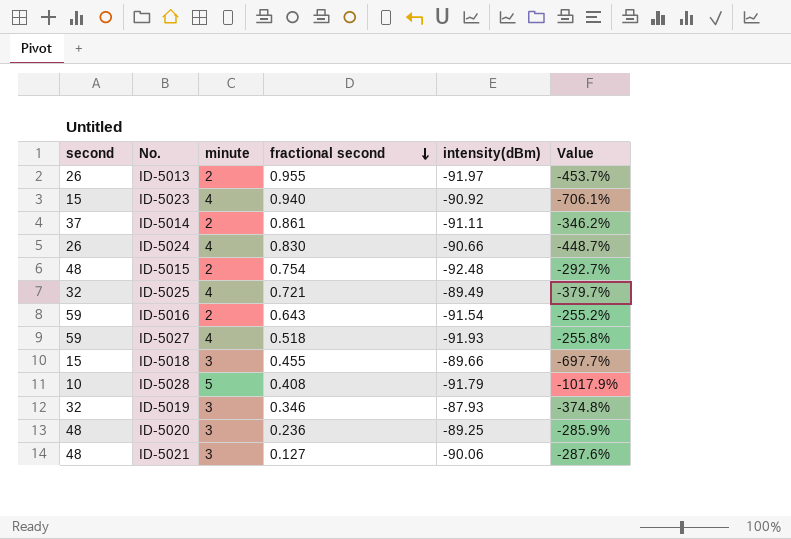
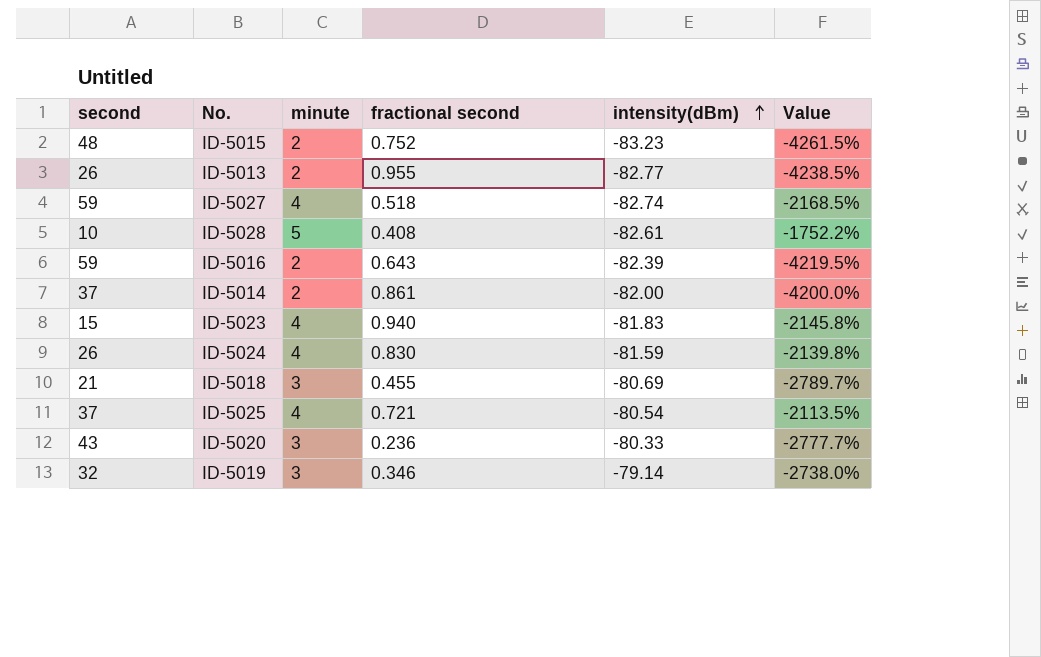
row order: fractional second descending -> intensity(dBm) ascending
column Value | formula: ([intensity(dBm)] - [second]) / [second] -> ([intensity(dBm)] - [minute]) / [minute]
row ID-5021: 48 | 3 | 0.127 | -90.06 | -287.6% -> none
ID-5015 | fractional second: 0.754 -> 0.752
ID-5015 | intensity(dBm): -92.48 -> -83.23
ID-5013 | intensity(dBm): -91.97 -> -82.77
ID-5027 | intensity(dBm): -91.93 -> -82.74
ID-5028 | intensity(dBm): -91.79 -> -82.61
ID-5016 | intensity(dBm): -91.54 -> -82.39
ID-5014 | intensity(dBm): -91.11 -> -82.00
ID-5023 | intensity(dBm): -90.92 -> -81.83
ID-5024 | intensity(dBm): -90.66 -> -81.59
ID-5018 | second: 15 -> 21
ID-5018 | intensity(dBm): -89.66 -> -80.69
ID-5025 | second: 32 -> 37
ID-5025 | intensity(dBm): -89.49 -> -80.54
ID-5020 | second: 48 -> 43
ID-5020 | intensity(dBm): -89.25 -> -80.33
ID-5019 | intensity(dBm): -87.93 -> -79.14

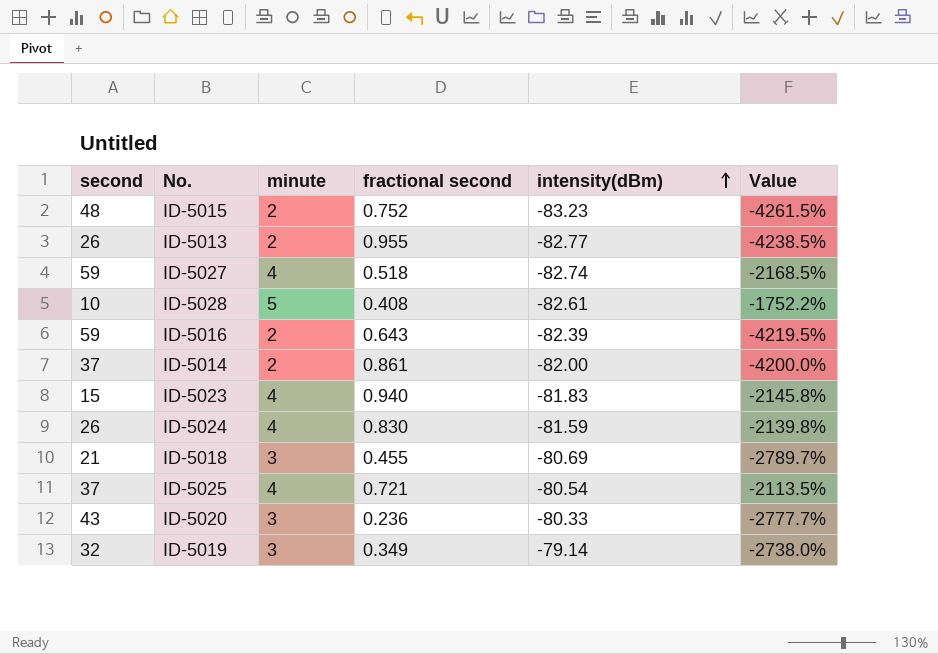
ID-5019 | fractional second: 0.346 -> 0.349

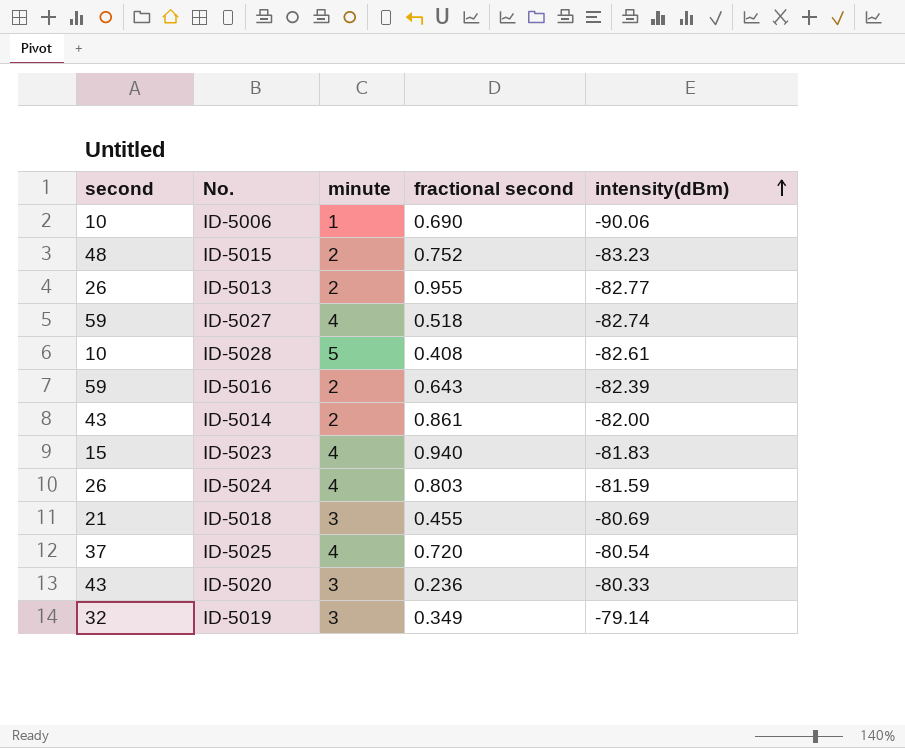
column Value | formula: ([intensity(dBm)] - [minute]) / [minute] -> none
row ID-5006: none -> 10 | 1 | 0.690 | -90.06
ID-5014 | second: 37 -> 43
ID-5024 | fractional second: 0.830 -> 0.803
ID-5025 | fractional second: 0.721 -> 0.720

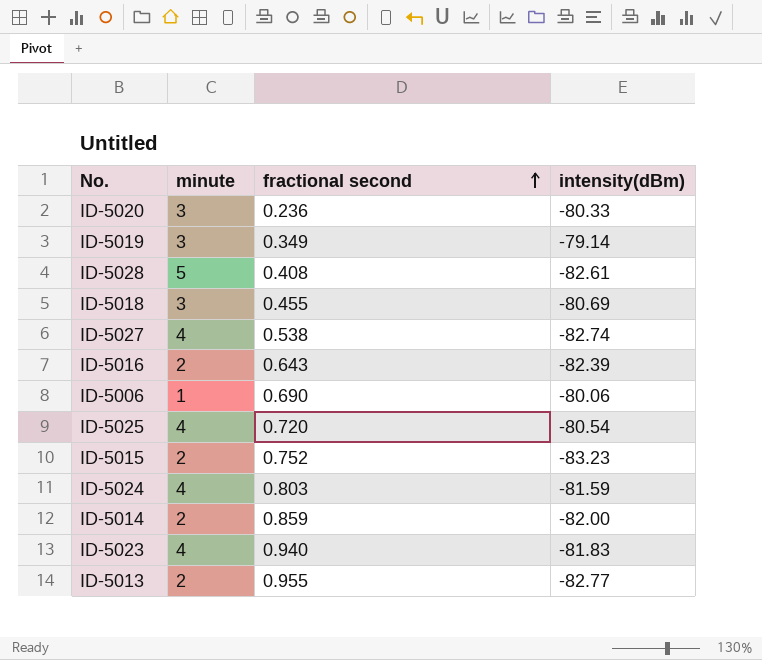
row order: intensity(dBm) ascending -> fractional second ascending
column second | position: 1 -> none
ID-5027 | fractional second: 0.518 -> 0.538
ID-5006 | intensity(dBm): -90.06 -> -80.06
ID-5014 | fractional second: 0.861 -> 0.859

